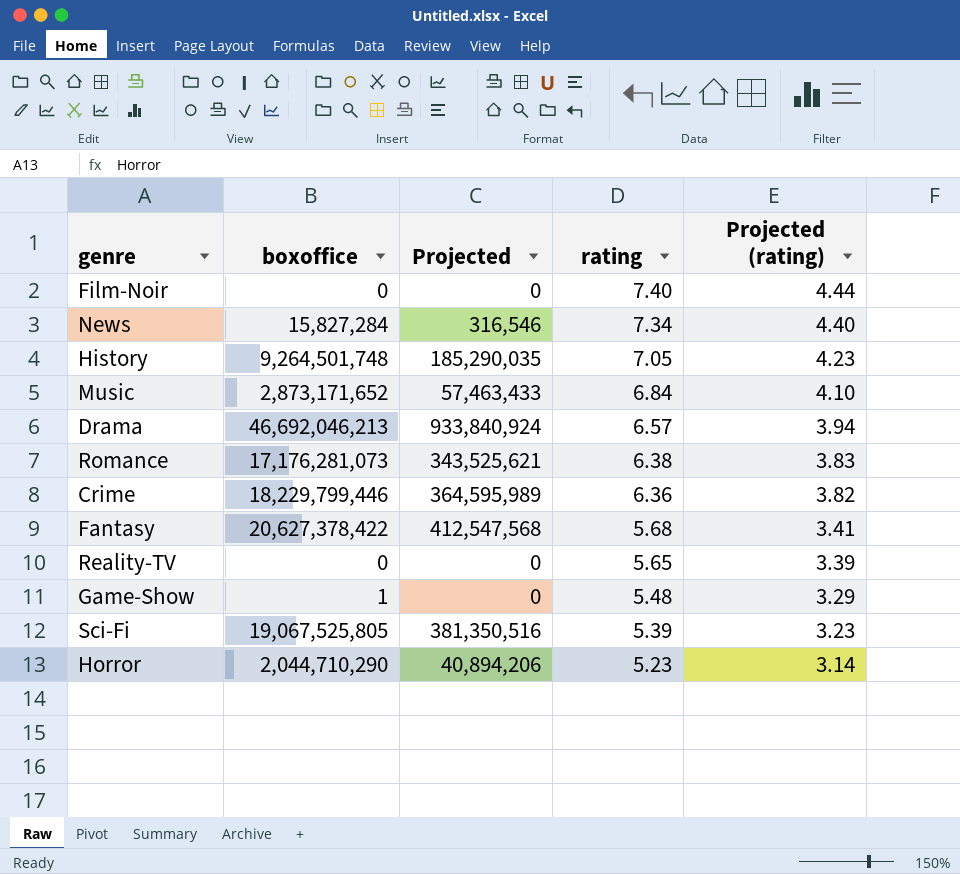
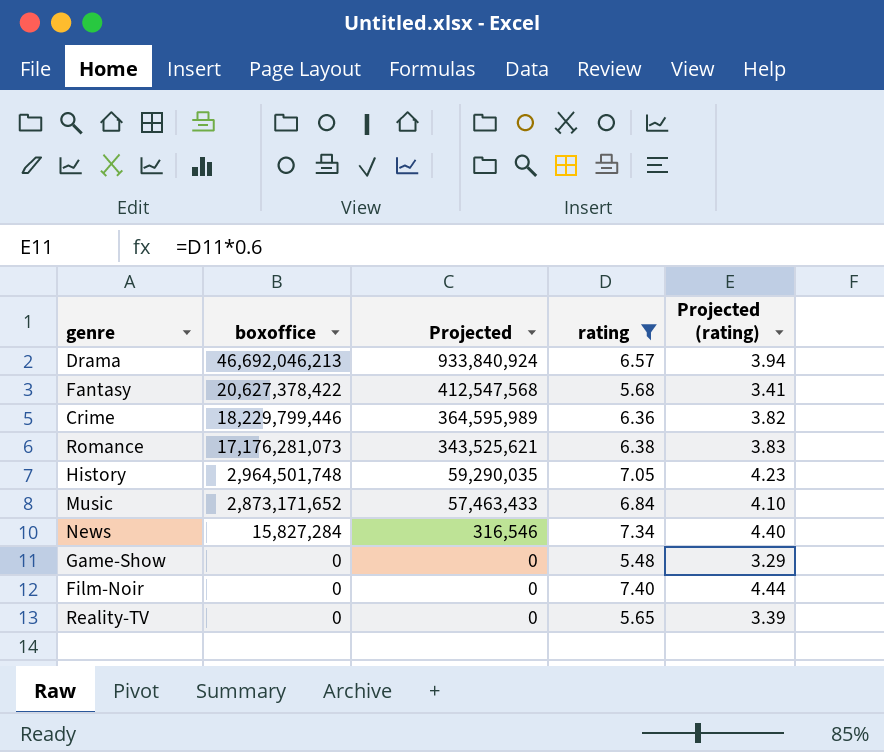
filter: none -> rating >= 5.48
row order: rating descending -> boxoffice descending
History | boxoffice: 9,264,501,748 -> 2,964,501,748
History | Projected: 185,290,035 -> 59,290,035
Game-Show | boxoffice: 1 -> 0

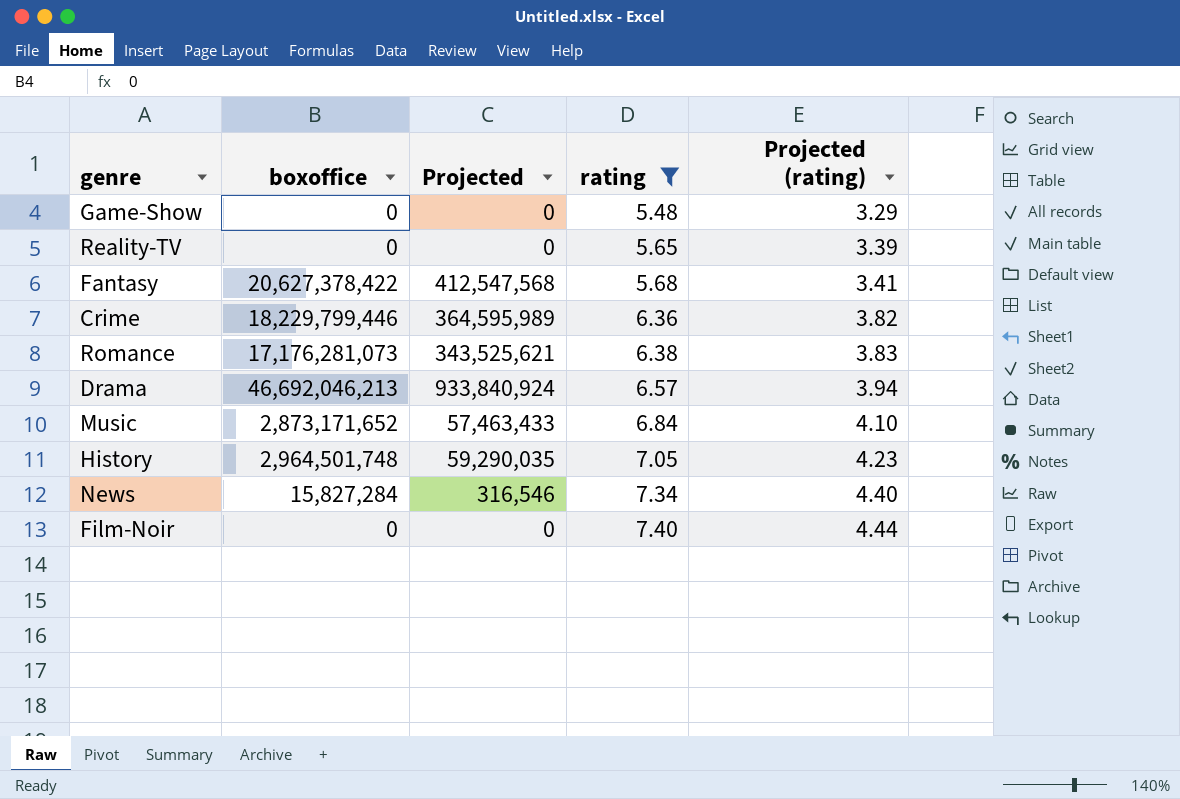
row order: boxoffice descending -> rating ascending

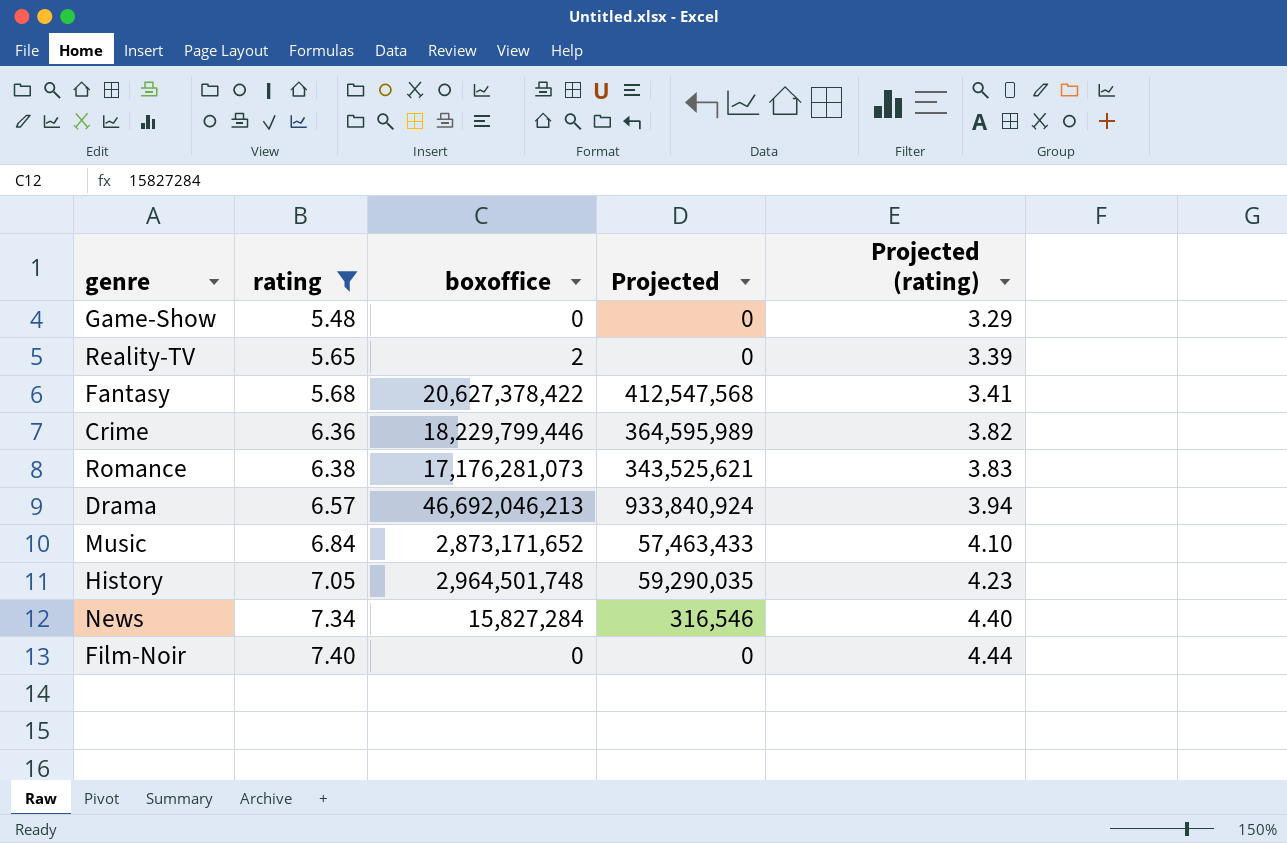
column rating | position: 4 -> 2
Reality-TV | boxoffice: 0 -> 2

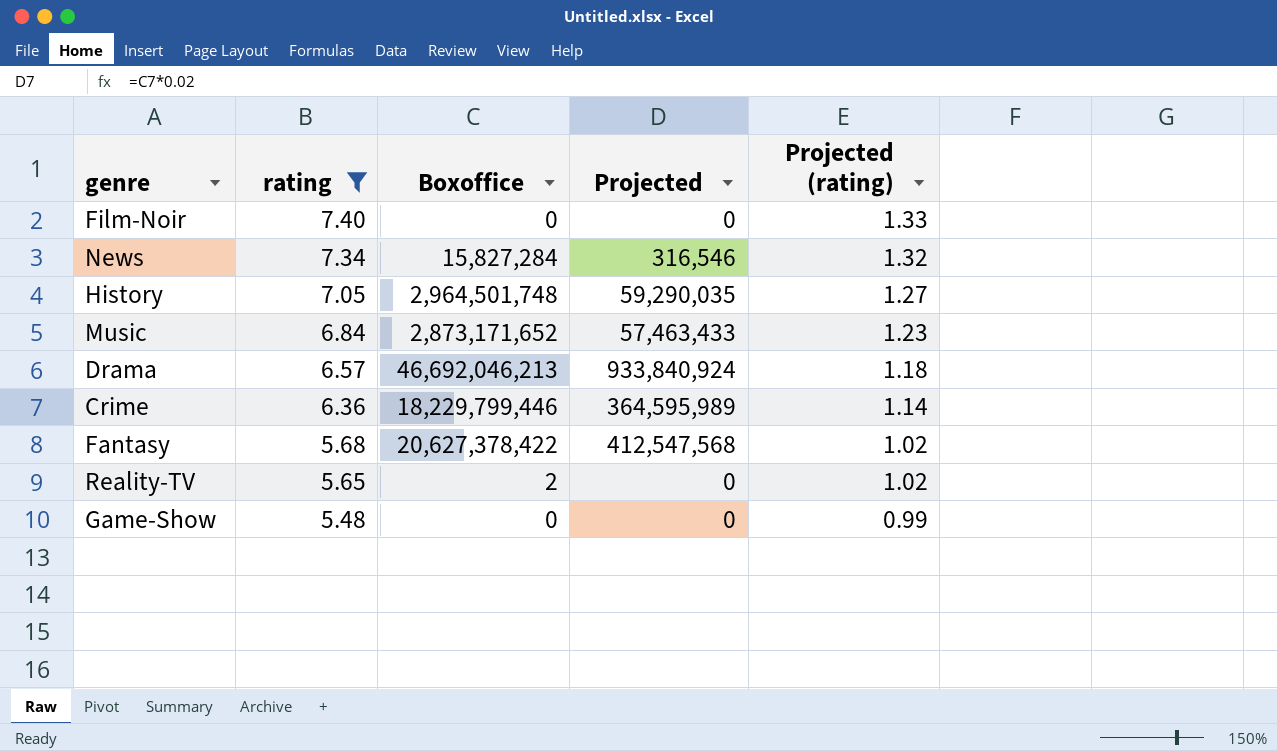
row order: rating ascending -> rating descending
column name: boxoffice -> Boxoffice
column Projected (rating) | formula: [rating] * 0.6 -> [rating] * 0.18
row Romance: 6.38 | 17,176,281,073 | 343,525,621 | 3.83 -> none

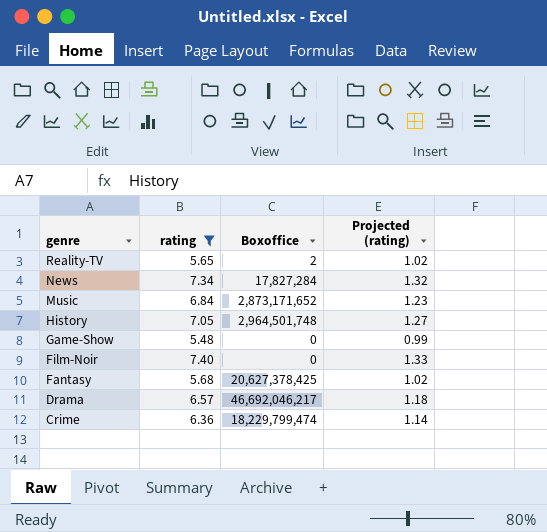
row order: rating descending -> genre descending
column Projected | formula: [Boxoffice] * 0.02 -> none
News | Boxoffice: 15,827,284 -> 17,827,284
Fantasy | Boxoffice: 20,627,378,422 -> 20,627,378,425
Drama | Boxoffice: 46,692,046,213 -> 46,692,046,217
Crime | Boxoffice: 18,229,799,446 -> 18,229,799,474

